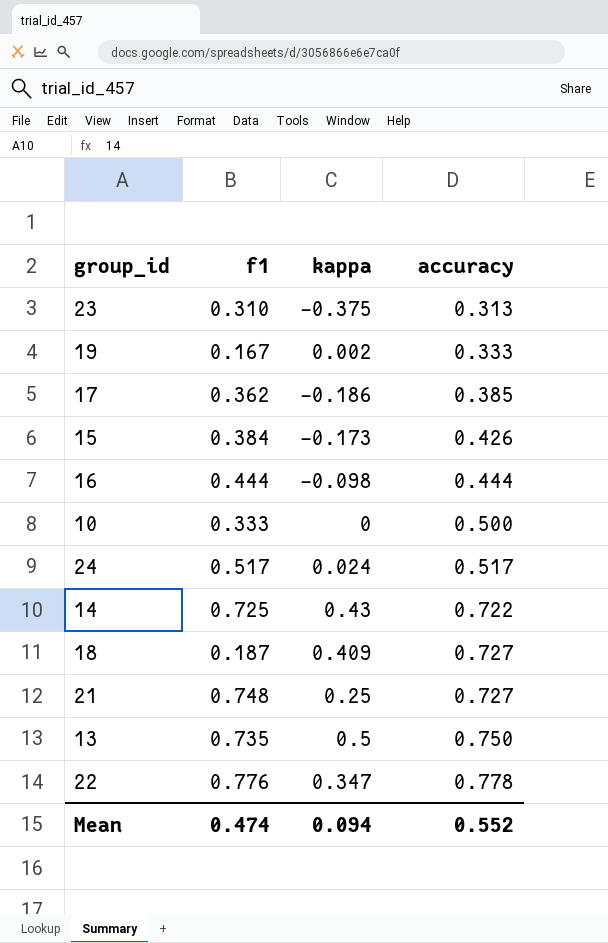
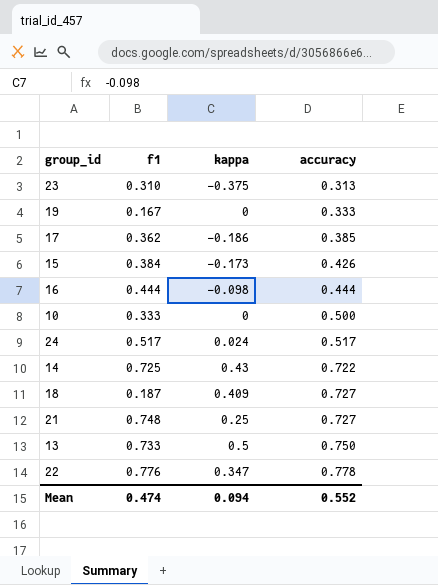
19 | kappa: 0.002 -> 0
13 | f1: 0.735 -> 0.733

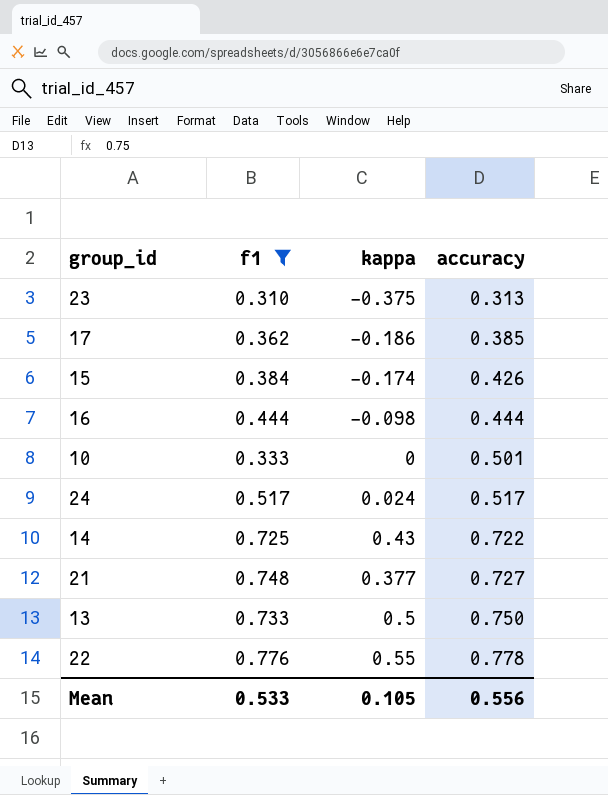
filter: none -> f1 >= 0.310
15 | kappa: -0.173 -> -0.174
10 | accuracy: 0.500 -> 0.501
21 | kappa: 0.25 -> 0.377
22 | kappa: 0.347 -> 0.55
Mean | f1: 0.474 -> 0.533
Mean | kappa: 0.094 -> 0.105
Mean | accuracy: 0.552 -> 0.556

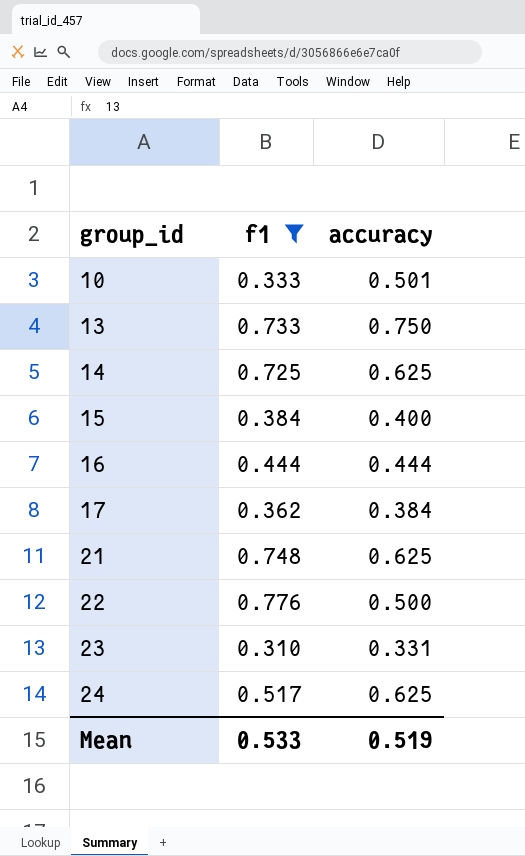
row order: accuracy ascending -> group_id ascending
column kappa | position: 3 -> none
14 | accuracy: 0.722 -> 0.625
15 | accuracy: 0.426 -> 0.400
17 | accuracy: 0.385 -> 0.384
21 | accuracy: 0.727 -> 0.625
22 | accuracy: 0.778 -> 0.500
23 | accuracy: 0.313 -> 0.331
24 | accuracy: 0.517 -> 0.625
Mean | accuracy: 0.556 -> 0.519

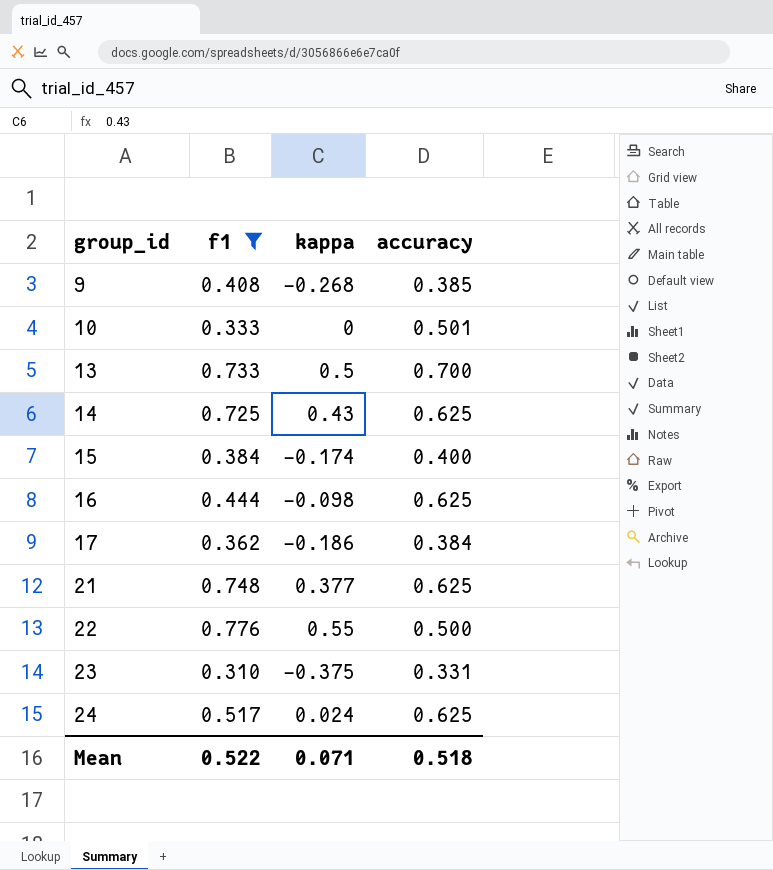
column kappa | position: none -> 3
row 9: none -> 0.408 | -0.268 | 0.385
13 | accuracy: 0.750 -> 0.700
16 | accuracy: 0.444 -> 0.625
Mean | f1: 0.533 -> 0.522
Mean | accuracy: 0.519 -> 0.518

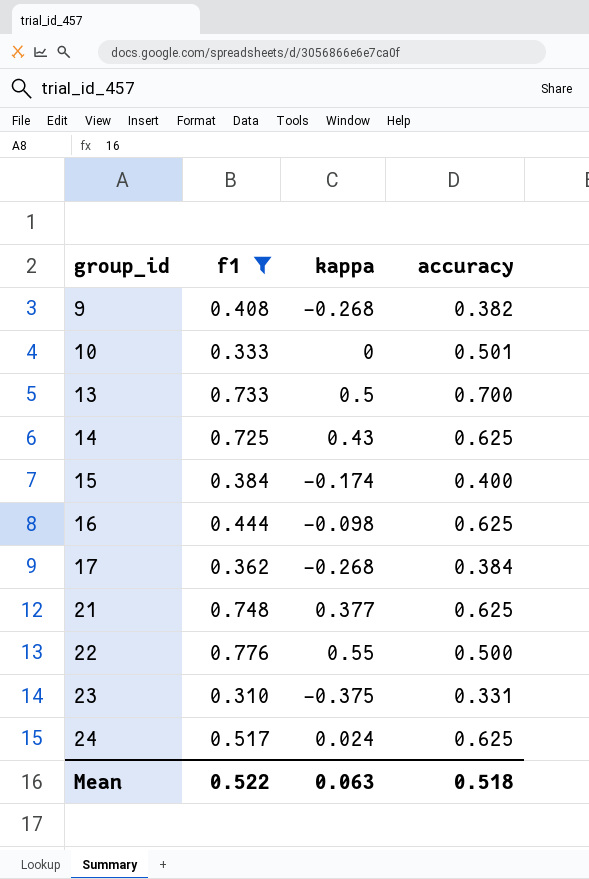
9 | accuracy: 0.385 -> 0.382
17 | kappa: -0.186 -> -0.268
Mean | kappa: 0.071 -> 0.063

